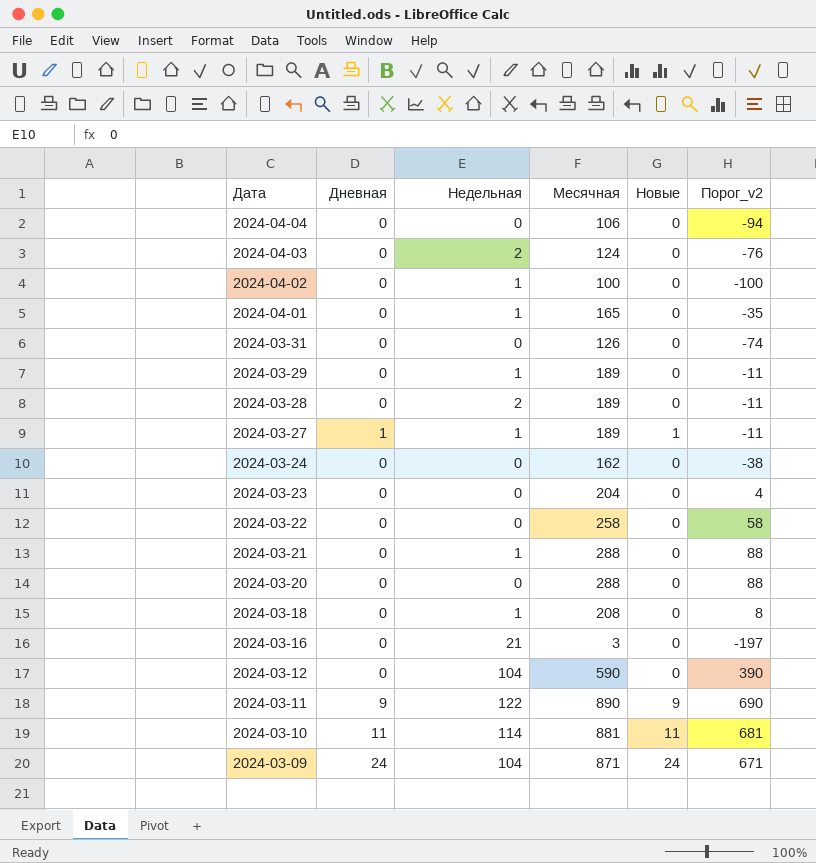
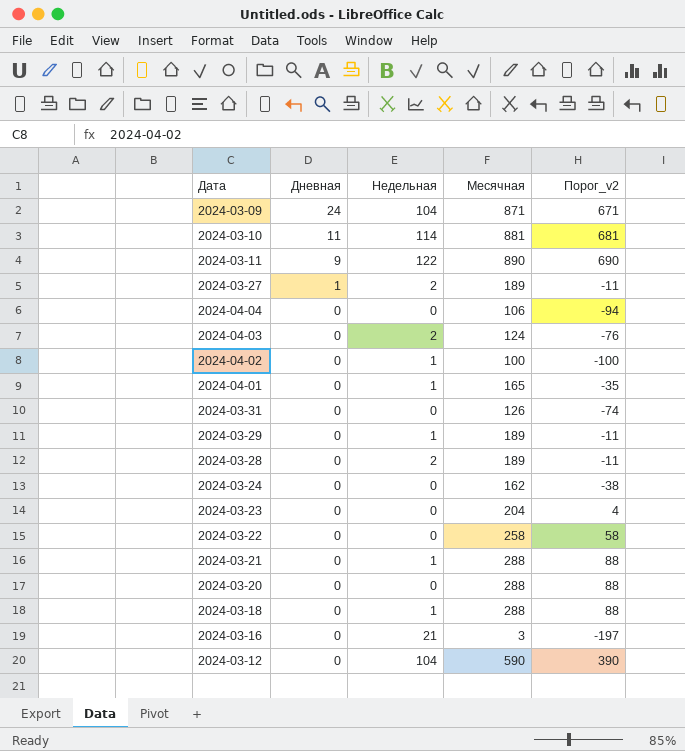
row order: Дата descending -> Дневная descending
column Новые | position: 5 -> none
2024-03-27 | Недельная: 1 -> 2
2024-03-18 | Месячная: 208 -> 288
2024-03-18 | Порог_v2: 8 -> 88

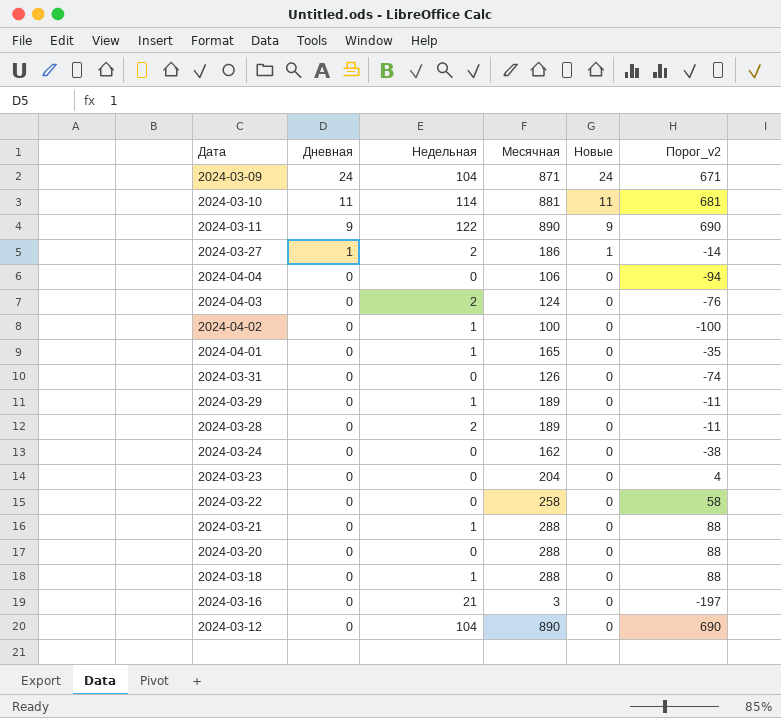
column Новые | position: none -> 5
2024-03-27 | Месячная: 189 -> 186
2024-03-27 | Порог_v2: -11 -> -14
2024-03-12 | Месячная: 590 -> 890
2024-03-12 | Порог_v2: 390 -> 690

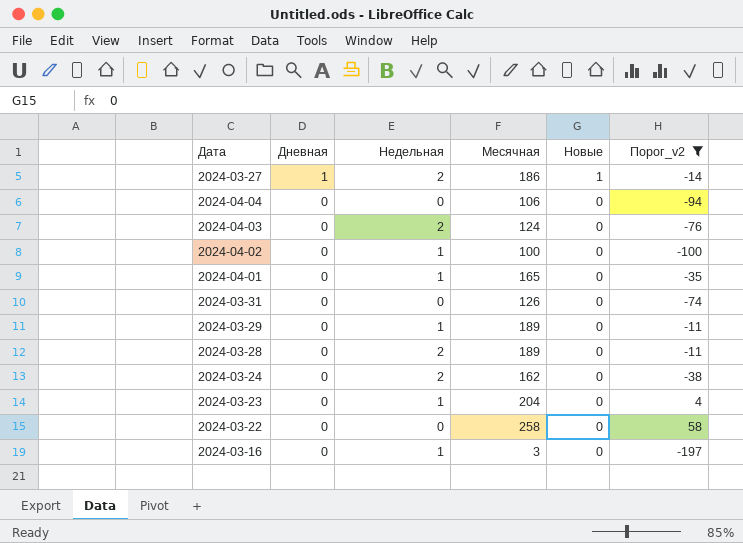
filter: none -> Порог_v2 <= 58
2024-03-24 | Недельная: 0 -> 2
2024-03-23 | Недельная: 0 -> 1
2024-03-16 | Недельная: 21 -> 1

